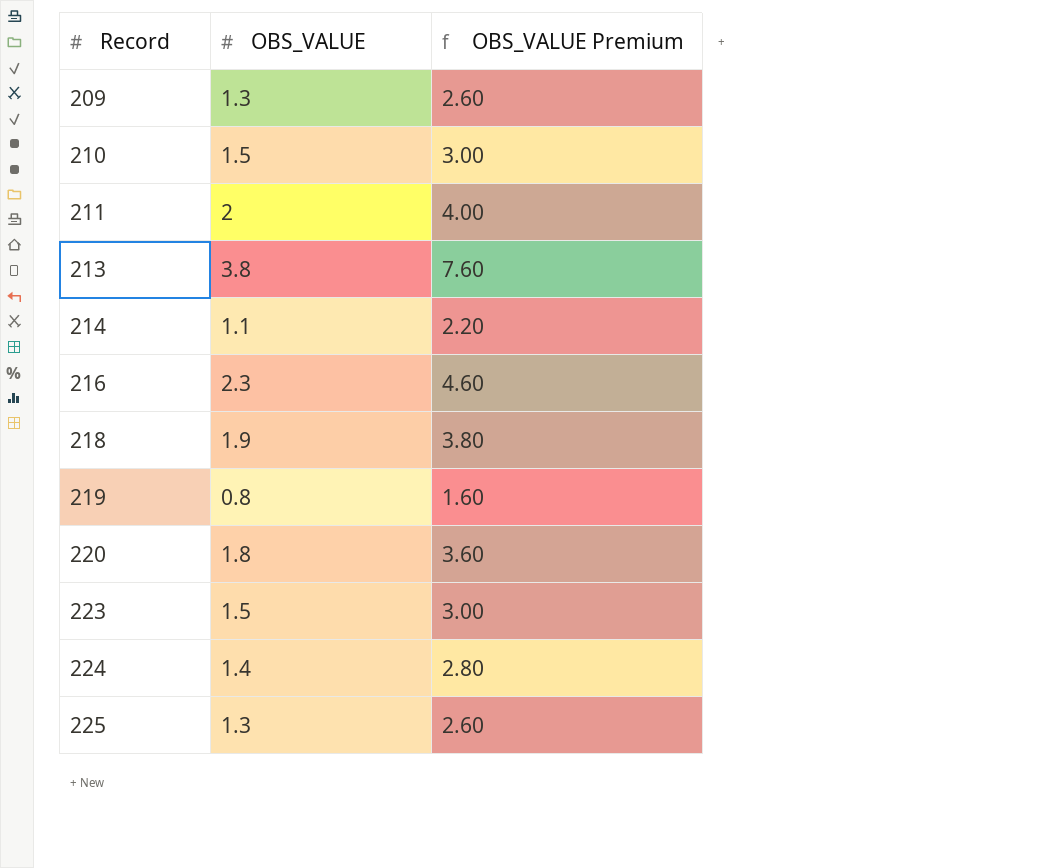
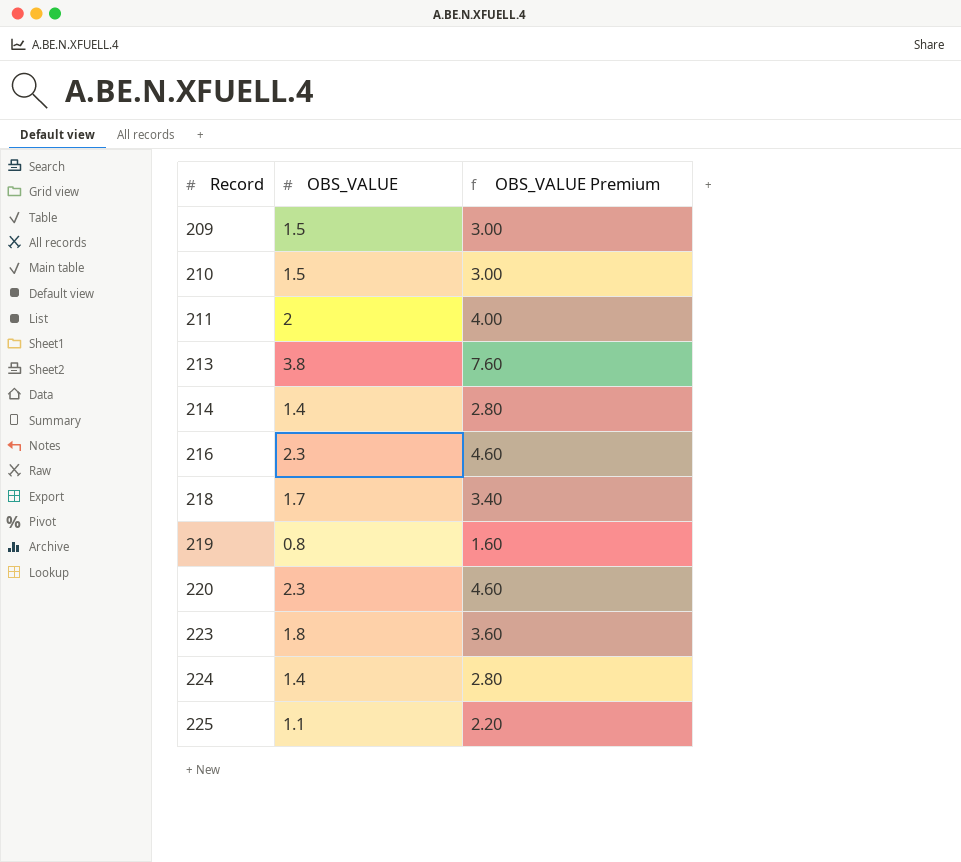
209 | OBS_VALUE: 1.3 -> 1.5
209 | OBS_VALUE Premium: 2.60 -> 3.00
214 | OBS_VALUE: 1.1 -> 1.4
214 | OBS_VALUE Premium: 2.20 -> 2.80
218 | OBS_VALUE: 1.9 -> 1.7
218 | OBS_VALUE Premium: 3.80 -> 3.40
220 | OBS_VALUE: 1.8 -> 2.3
220 | OBS_VALUE Premium: 3.60 -> 4.60
223 | OBS_VALUE: 1.5 -> 1.8
223 | OBS_VALUE Premium: 3.00 -> 3.60
225 | OBS_VALUE: 1.3 -> 1.1
225 | OBS_VALUE Premium: 2.60 -> 2.20

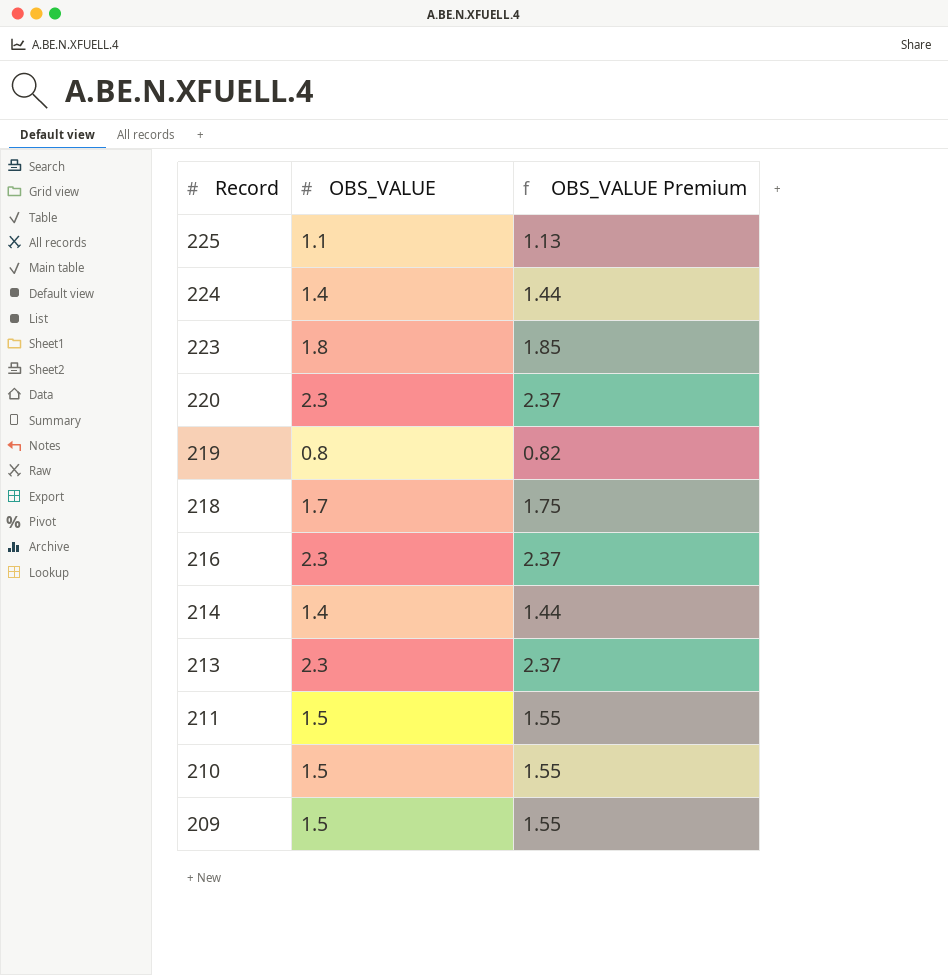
row order: Record ascending -> Record descending
column OBS_VALUE Premium | formula: [OBS_VALUE] * 2 -> [OBS_VALUE] * 1.03
213 | OBS_VALUE: 3.8 -> 2.3
211 | OBS_VALUE: 2 -> 1.5

